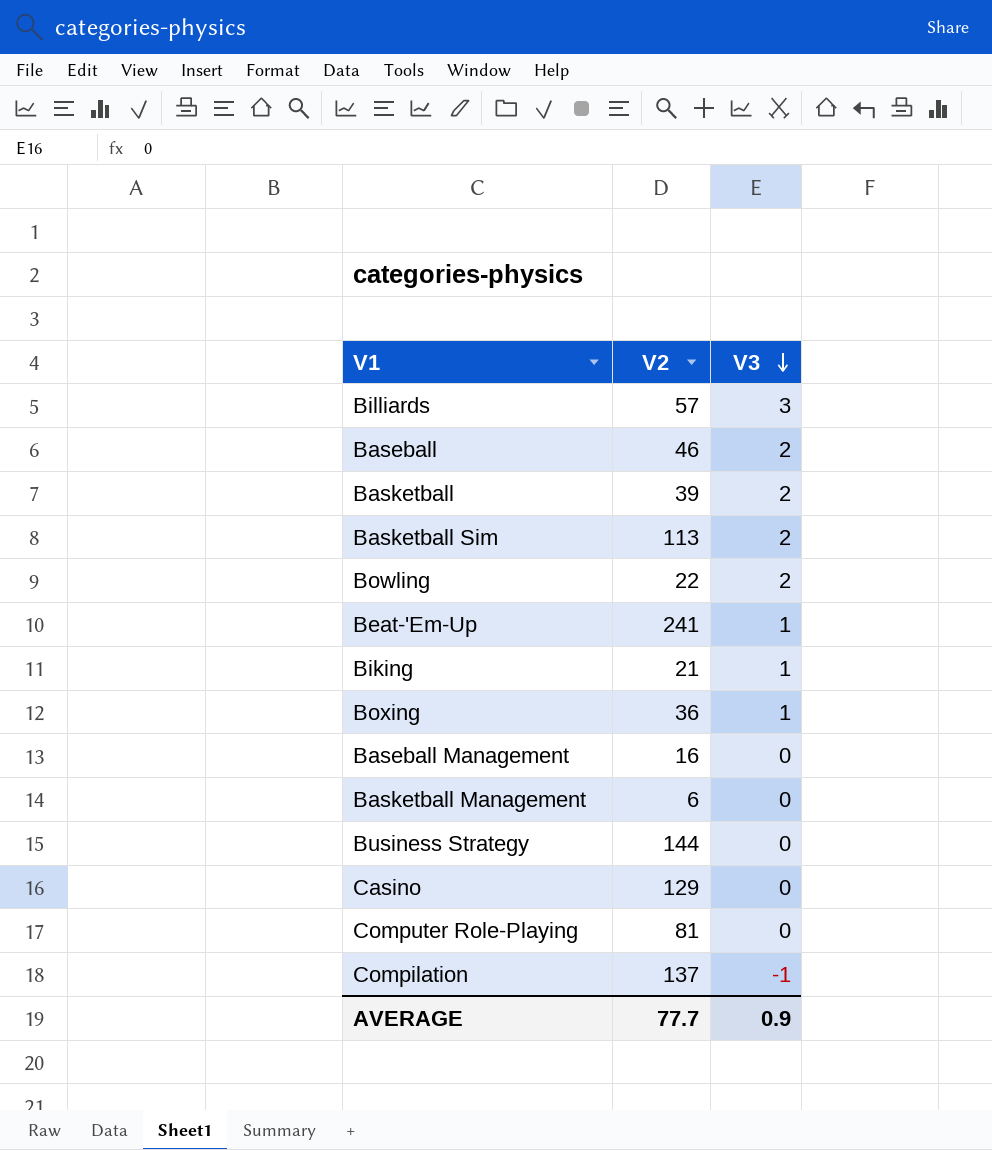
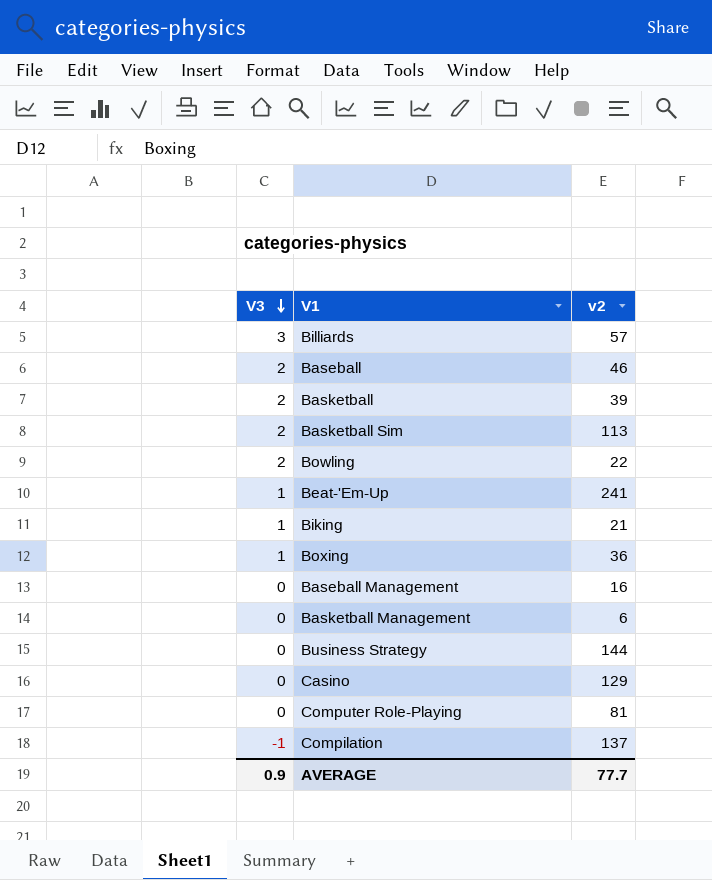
column V3 | position: 3 -> 1
column name: V2 -> v2

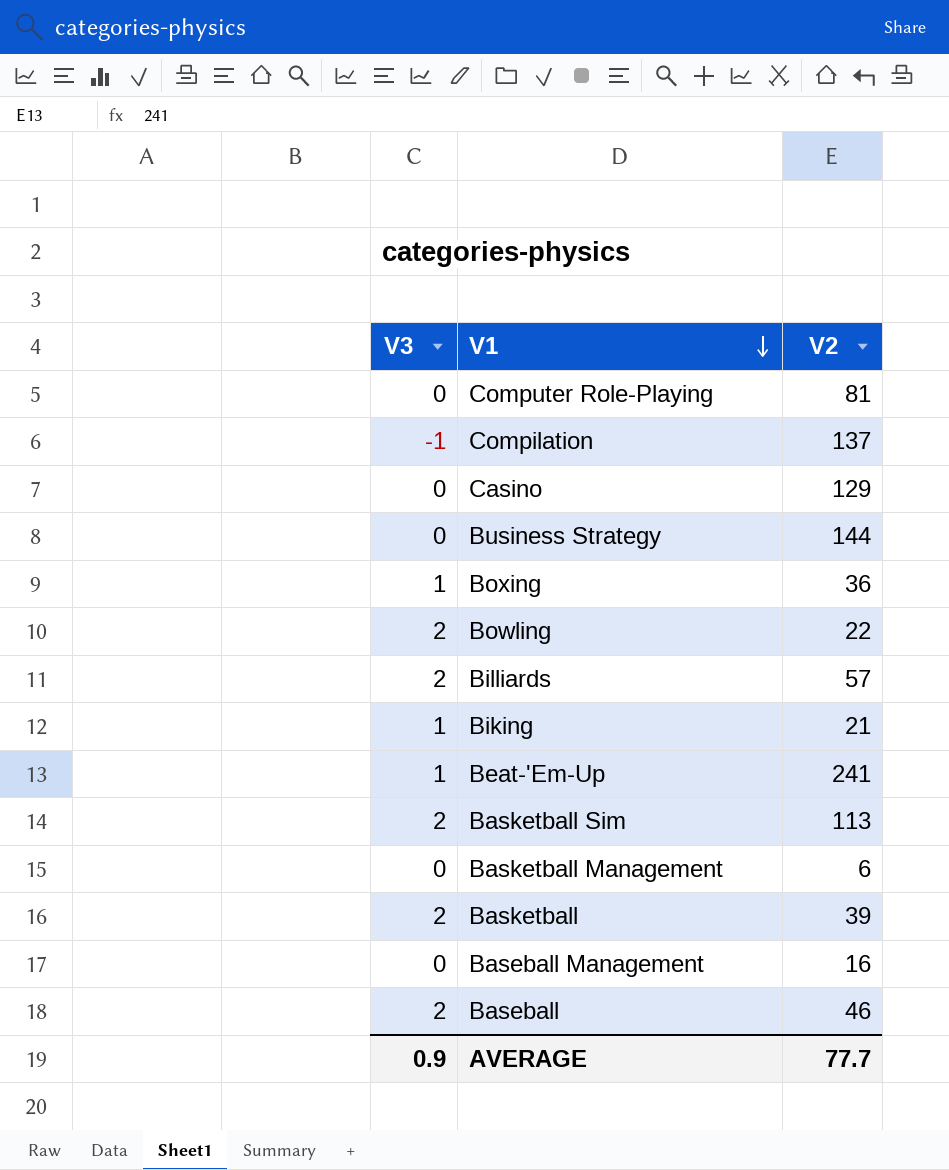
row order: V3 descending -> V1 descending
column name: v2 -> V2
Billiards | V3: 3 -> 2

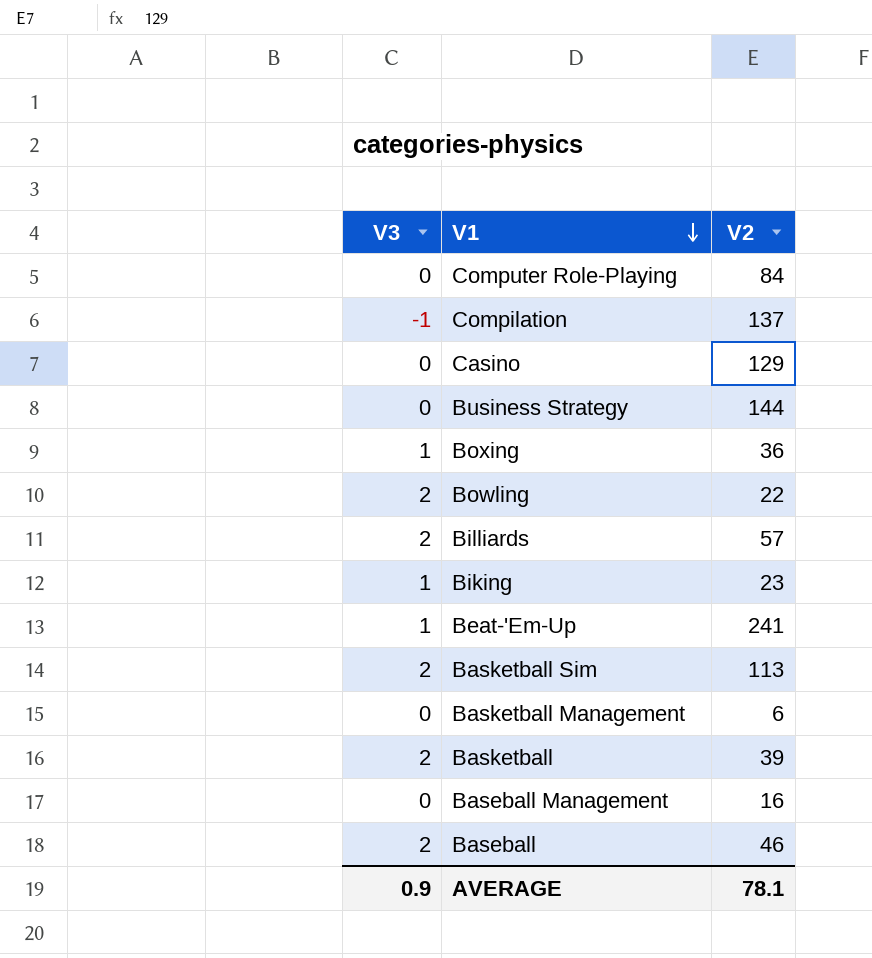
Computer Role-Playing | V2: 81 -> 84
Biking | V2: 21 -> 23
AVERAGE | V2: 77.7 -> 78.1

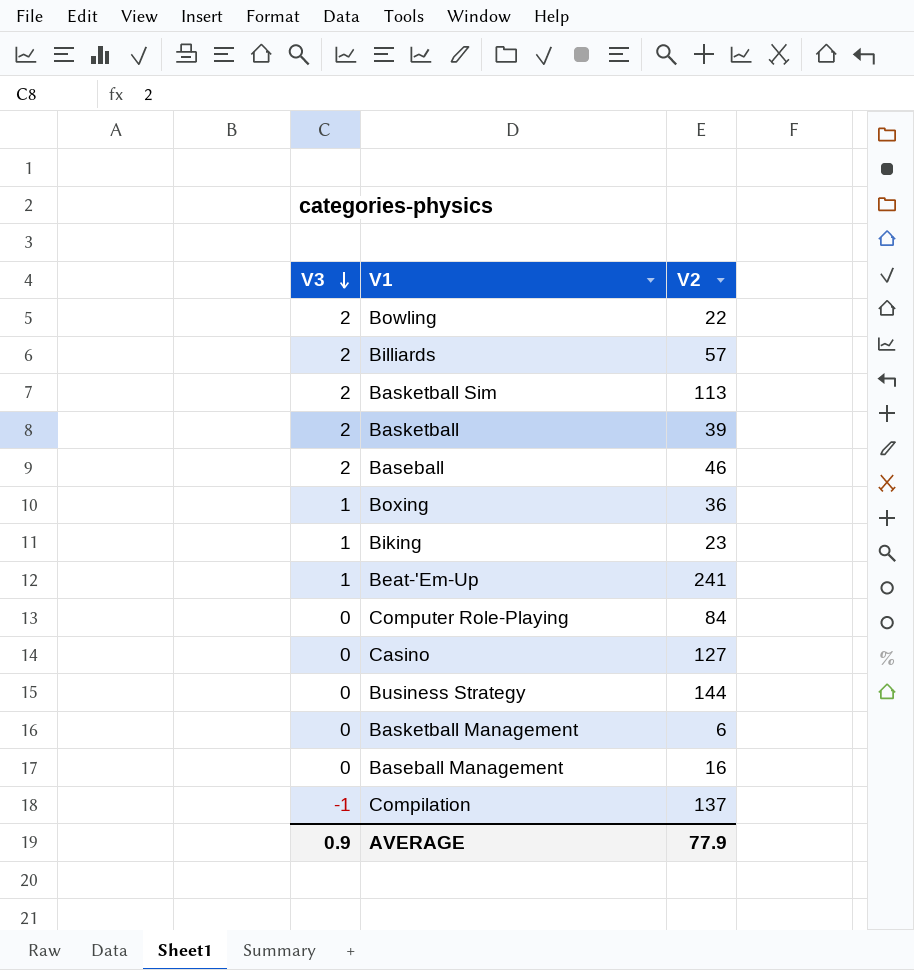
row order: V1 descending -> V3 descending
Casino | V2: 129 -> 127
AVERAGE | V2: 78.1 -> 77.9

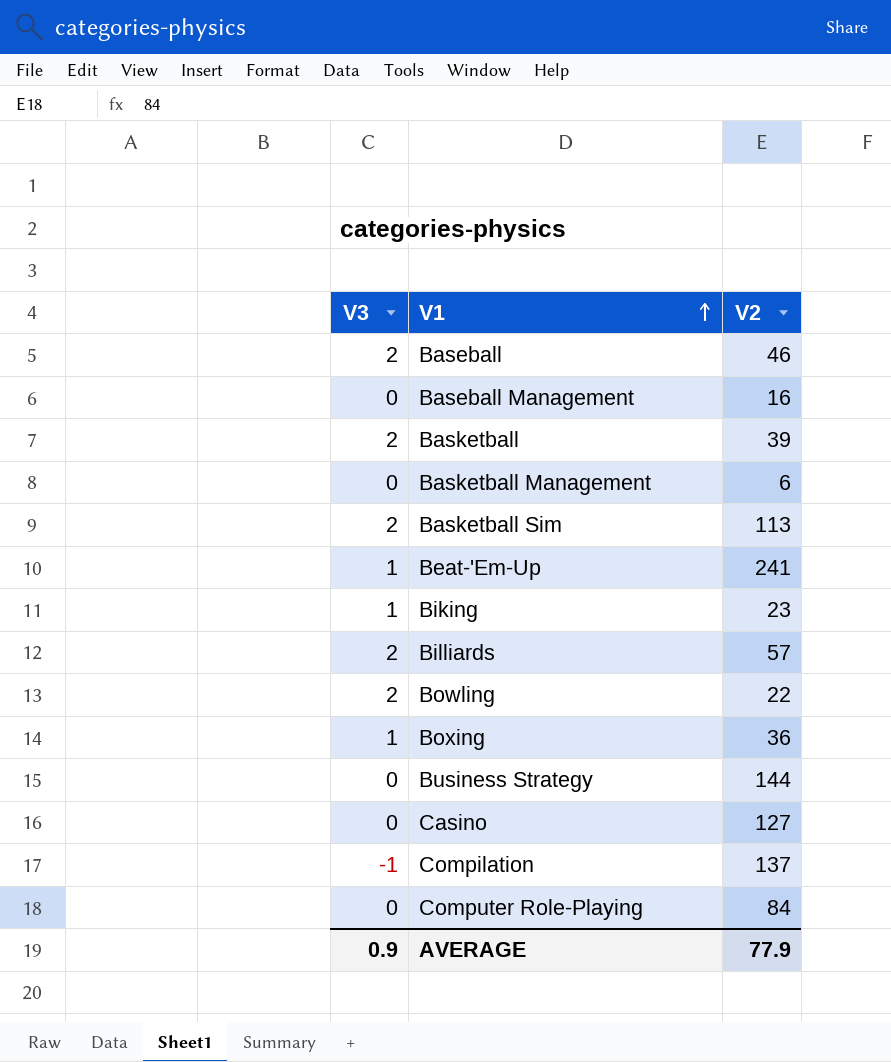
row order: V3 descending -> V1 ascending

